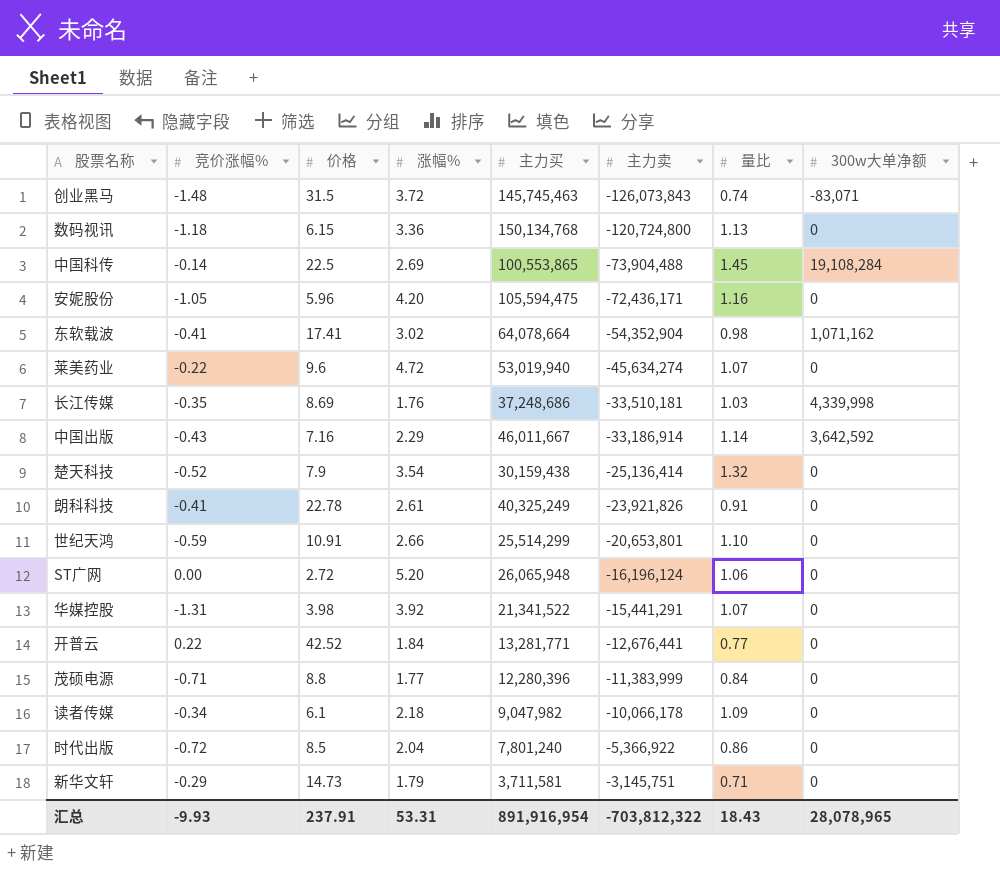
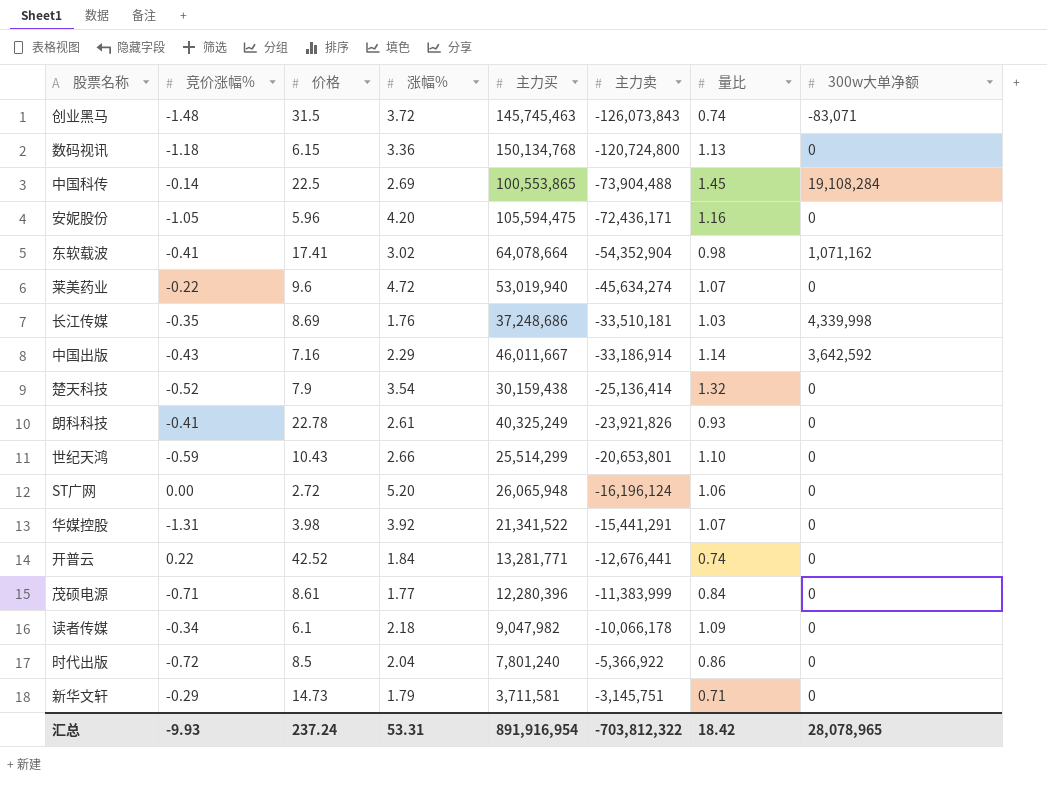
朗科科技 | 量比: 0.91 -> 0.93
世纪天鸿 | 价格: 10.91 -> 10.43
开普云 | 量比: 0.77 -> 0.74
茂硕电源 | 价格: 8.8 -> 8.61
汇总 | 价格: 237.91 -> 237.24
汇总 | 量比: 18.43 -> 18.42

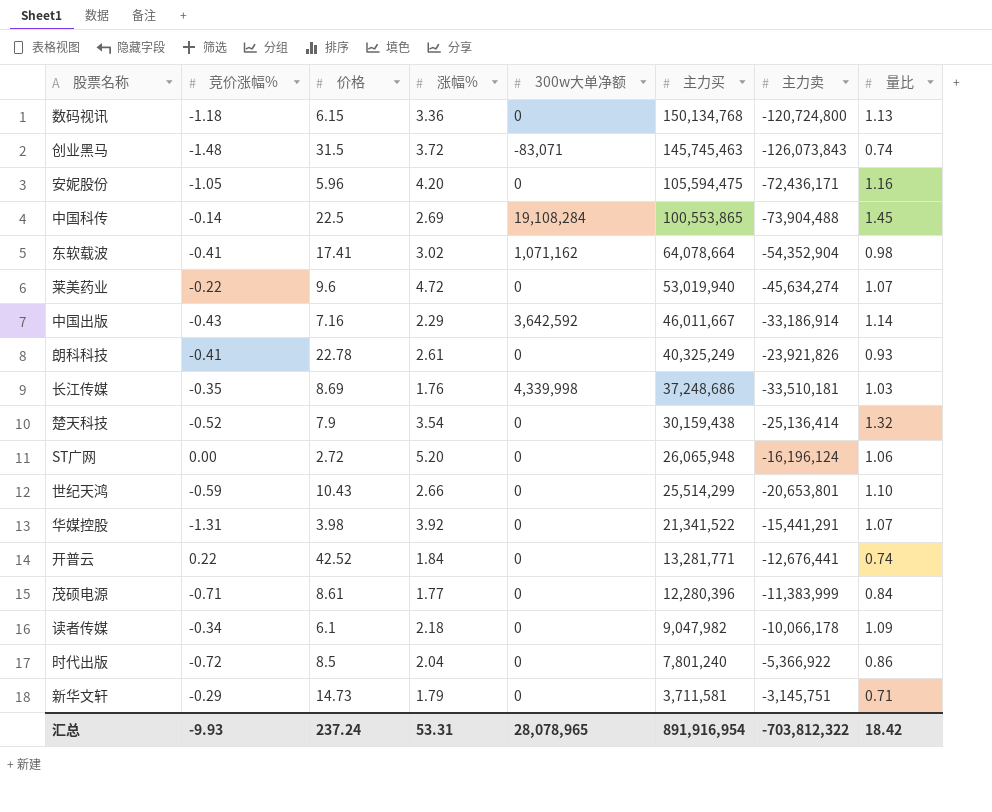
row order: 主力卖 ascending -> 主力买 descending
column 300w大单净额 | position: 8 -> 5

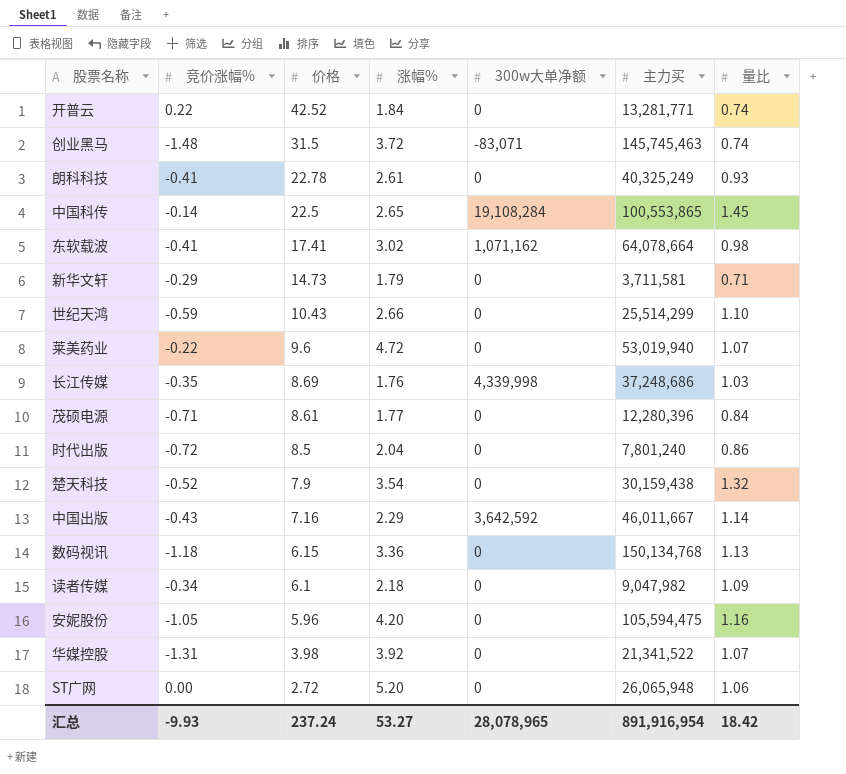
row order: 主力买 descending -> 价格 descending
column 主力卖 | position: 7 -> none
中国科传 | 涨幅%: 2.69 -> 2.65
汇总 | 涨幅%: 53.31 -> 53.27

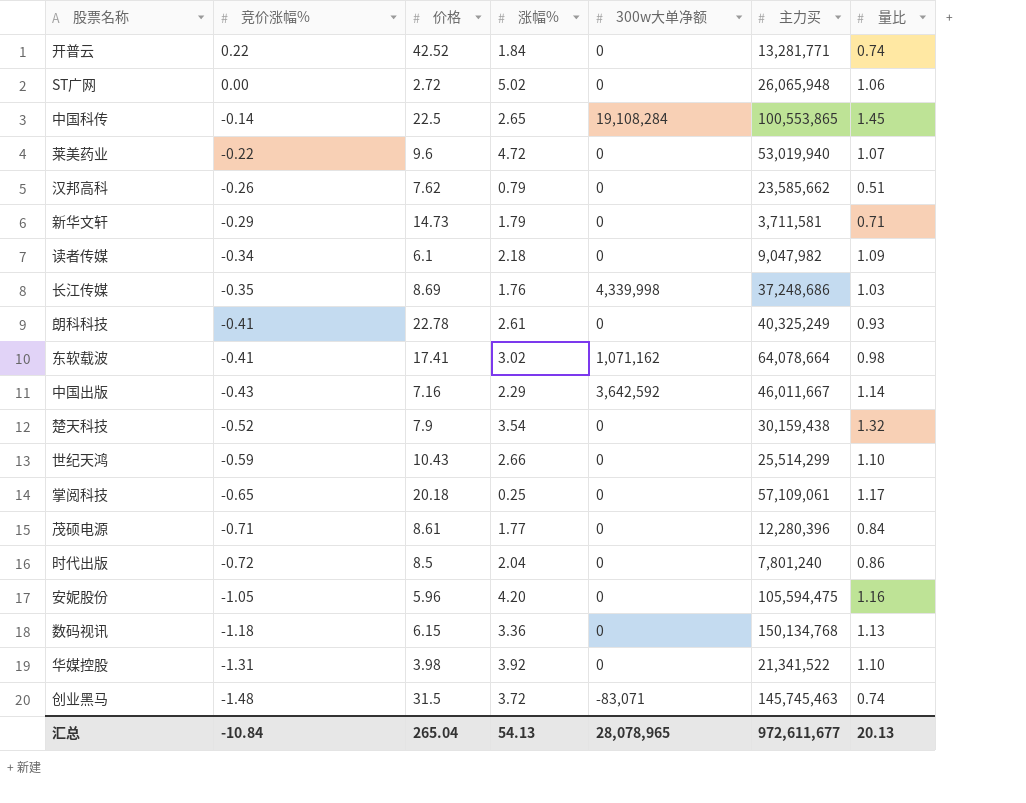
row order: 价格 descending -> 竞价涨幅% descending
ST广网 | 涨幅%: 5.20 -> 5.02
row 汉邦高科: none -> -0.26 | 7.62 | 0.79 | 0 | 23,585,662 | 0.51
row 掌阅科技: none -> -0.65 | 20.18 | 0.25 | 0 | 57,109,061 | 1.17
华媒控股 | 量比: 1.07 -> 1.10
汇总 | 竞价涨幅%: -9.93 -> -10.84
汇总 | 价格: 237.24 -> 265.04
汇总 | 涨幅%: 53.27 -> 54.13
汇总 | 主力买: 891,916,954 -> 972,611,677
汇总 | 量比: 18.42 -> 20.13

